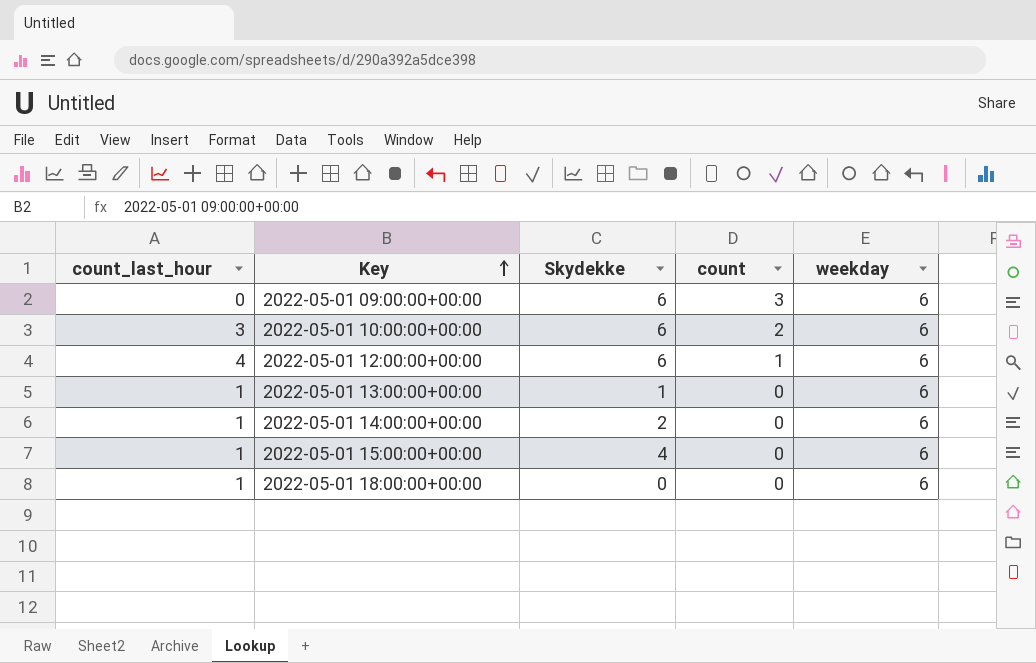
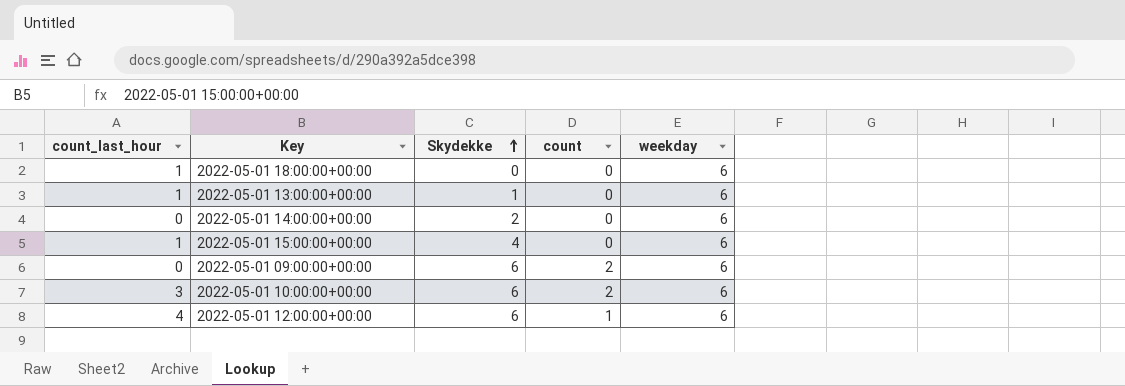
row order: Key ascending -> Skydekke ascending
2022-05-01 14:00:00+00:00 | count_last_hour: 1 -> 0
2022-05-01 09:00:00+00:00 | count: 3 -> 2

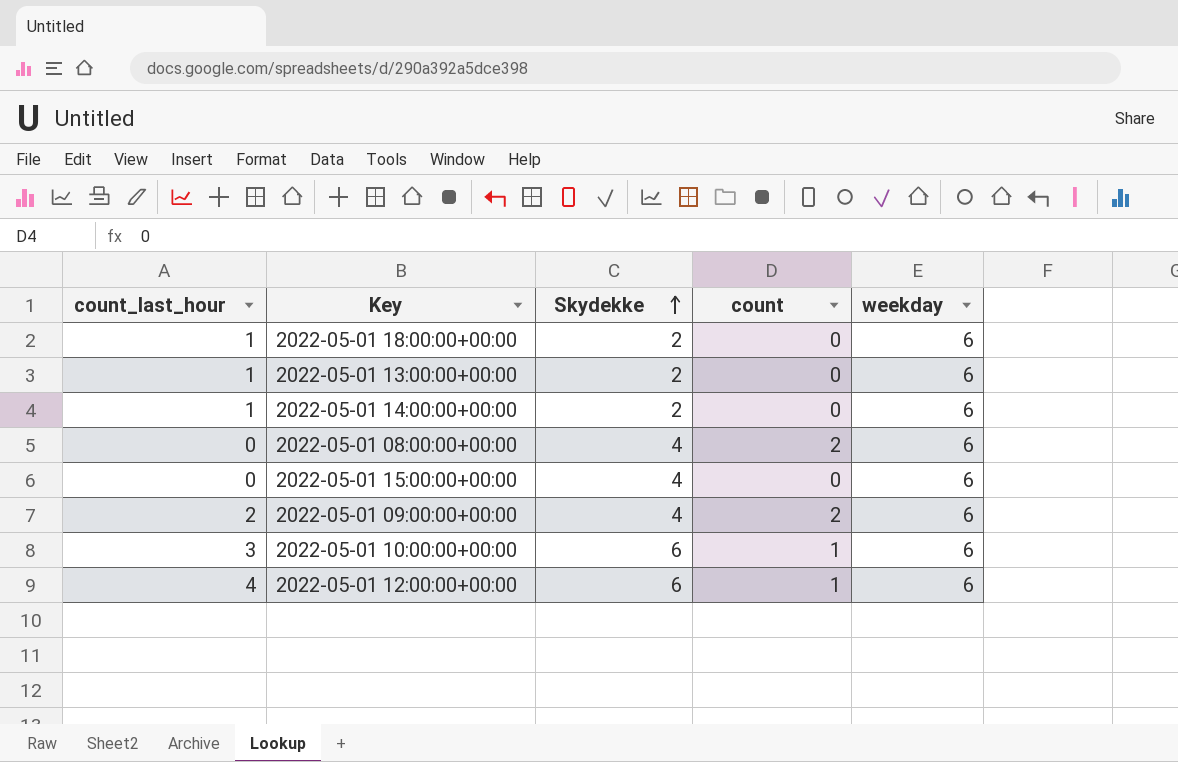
2022-05-01 18:00:00+00:00 | Skydekke: 0 -> 2
2022-05-01 13:00:00+00:00 | Skydekke: 1 -> 2
2022-05-01 14:00:00+00:00 | count_last_hour: 0 -> 1
row 2022-05-01 08:00:00+00:00: none -> 0 | 4 | 2 | 6
2022-05-01 15:00:00+00:00 | count_last_hour: 1 -> 0
2022-05-01 09:00:00+00:00 | count_last_hour: 0 -> 2
2022-05-01 09:00:00+00:00 | Skydekke: 6 -> 4
2022-05-01 10:00:00+00:00 | count: 2 -> 1

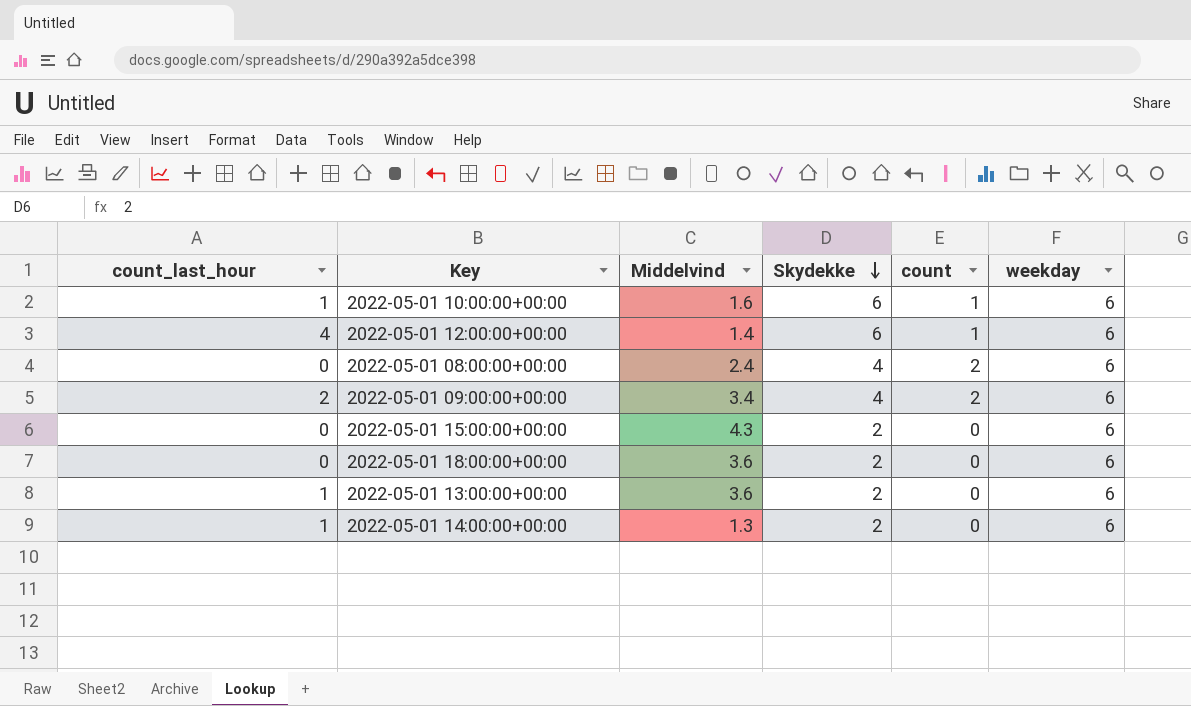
row order: Skydekke ascending -> Skydekke descending
column Middelvind | position: none -> 3
2022-05-01 10:00:00+00:00 | count_last_hour: 3 -> 1
2022-05-01 15:00:00+00:00 | Skydekke: 4 -> 2
2022-05-01 18:00:00+00:00 | count_last_hour: 1 -> 0

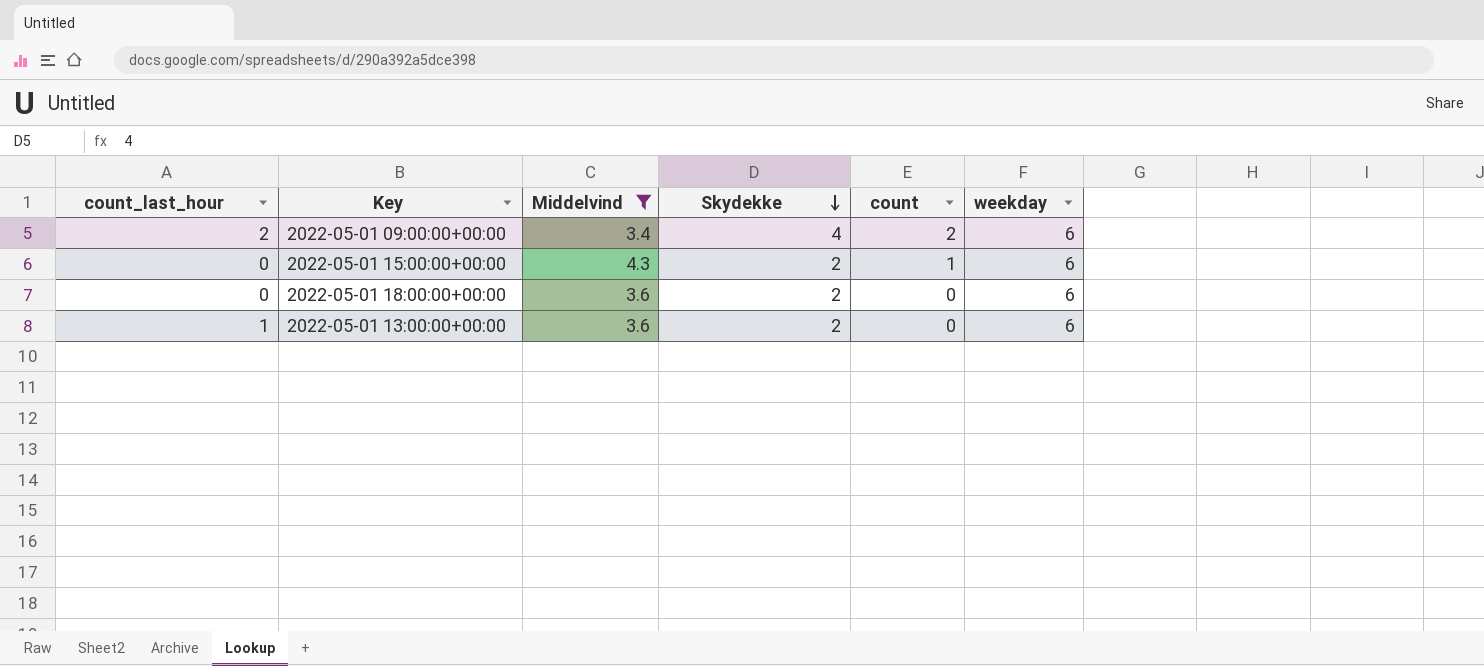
filter: none -> Middelvind >= 3.4
2022-05-01 15:00:00+00:00 | count: 0 -> 1

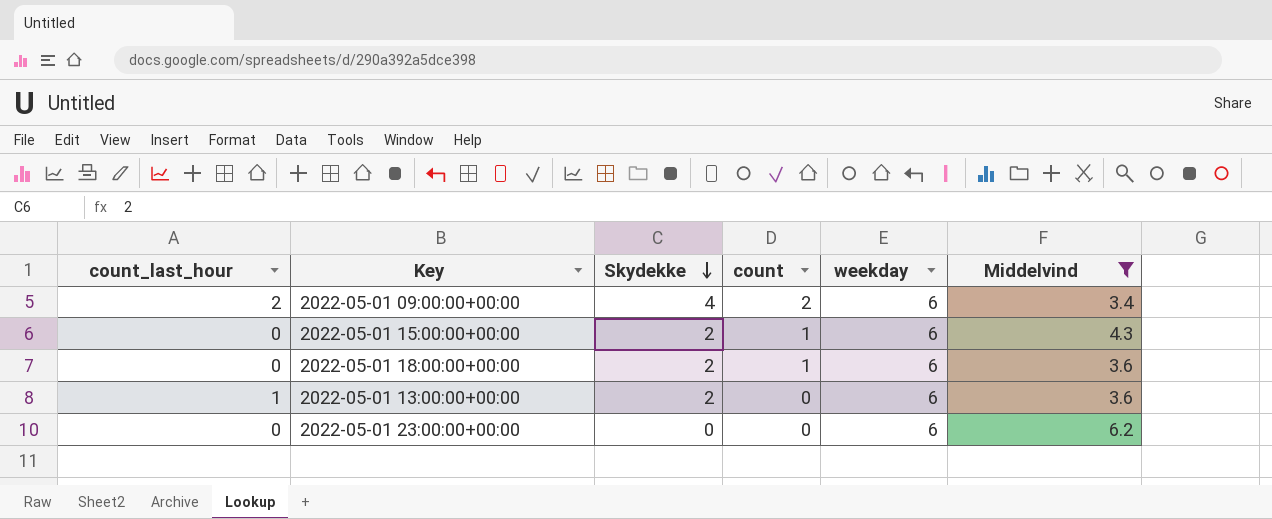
column Middelvind | position: 3 -> 6
2022-05-01 18:00:00+00:00 | count: 0 -> 1
row 2022-05-01 23:00:00+00:00: none -> 0 | 0 | 0 | 6 | 6.2

